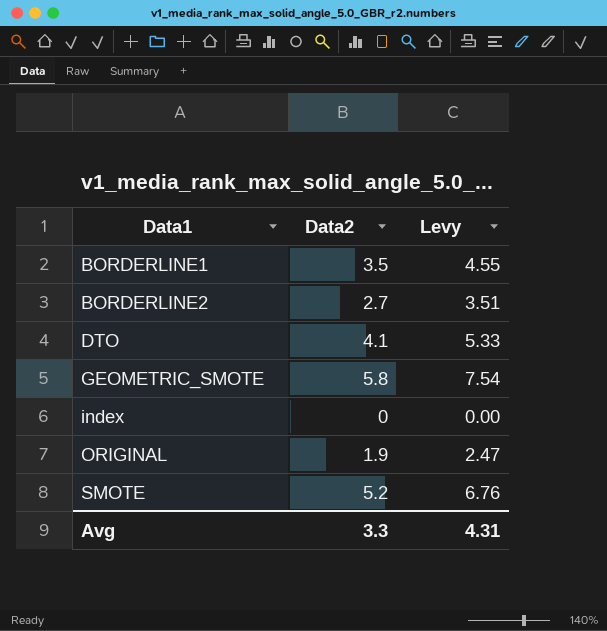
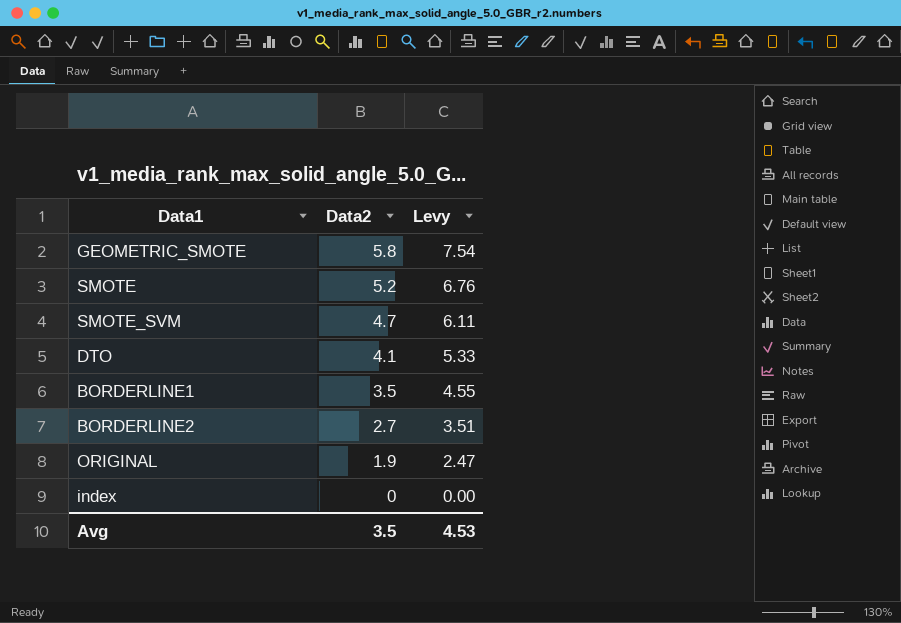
row order: Data1 ascending -> Data2 descending
row SMOTE_SVM: none -> 4.7 | 6.11
Avg | Data2: 3.3 -> 3.5
Avg | Levy: 4.31 -> 4.53

